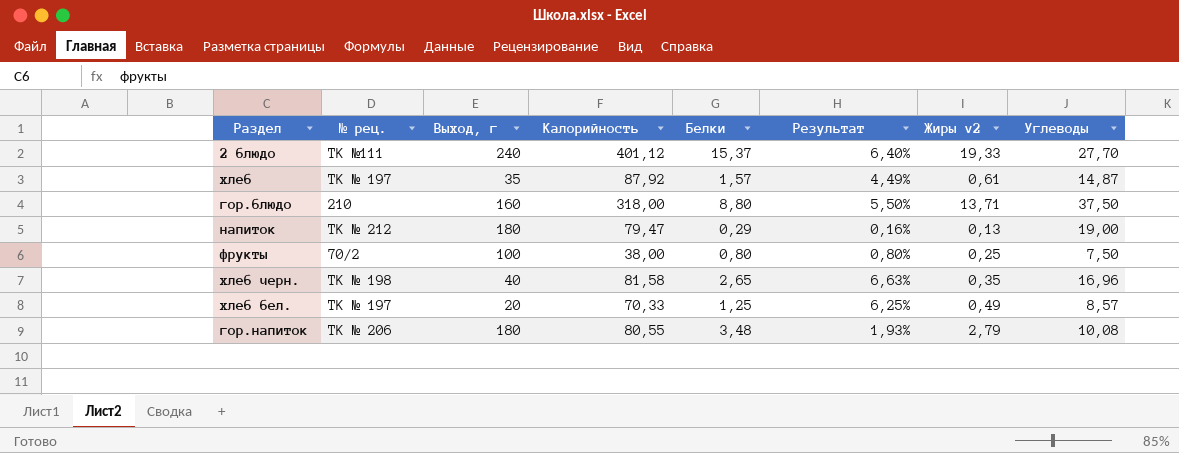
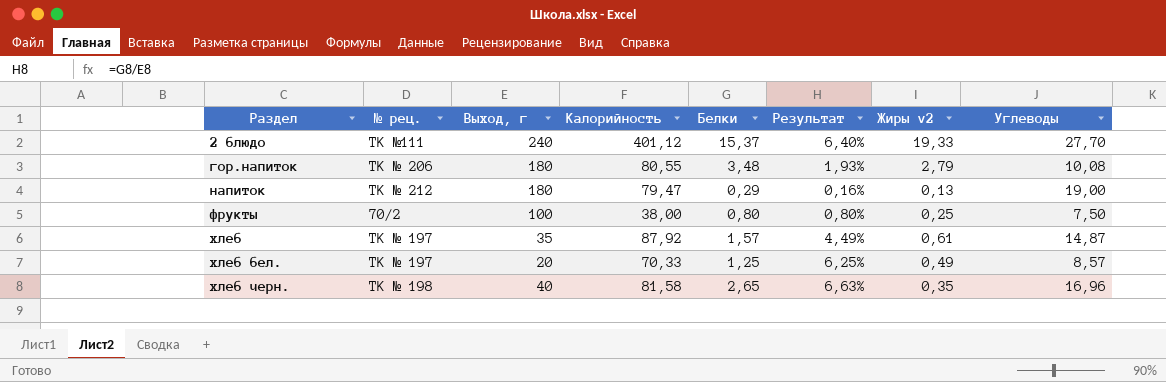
row order: none -> Раздел ascending
row гор.блюдо: 210 | 160 | 318,00 | 8,80 | 5,50% | 13,71 | 37,50 -> none

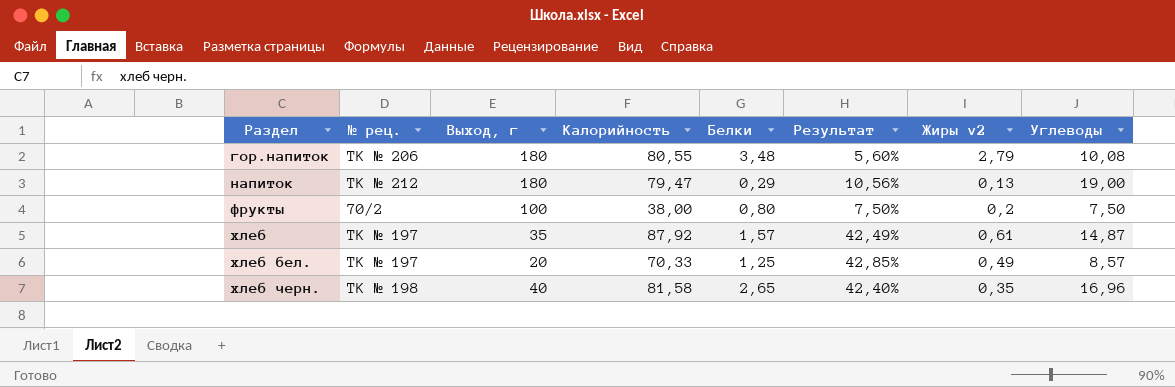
column Результат | formula: [Белки] / [Выход, г] -> [Углеводы] / [Выход, г]
row 2 блюдо: ТК №111 | 240 | 401,12 | 15,37 | 6,40% | 19,33 | 27,70 -> none
фрукты | Жиры v2: 0,25 -> 0,2

